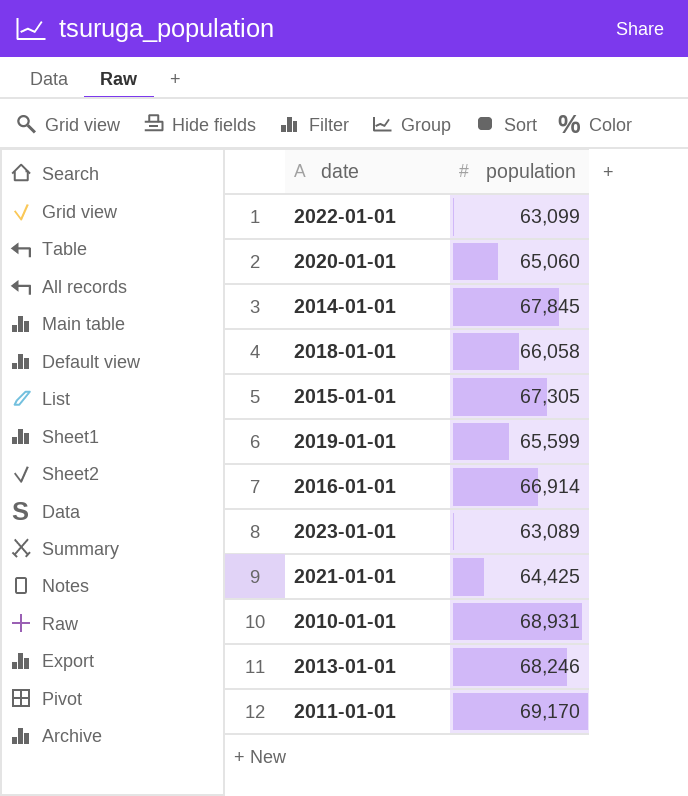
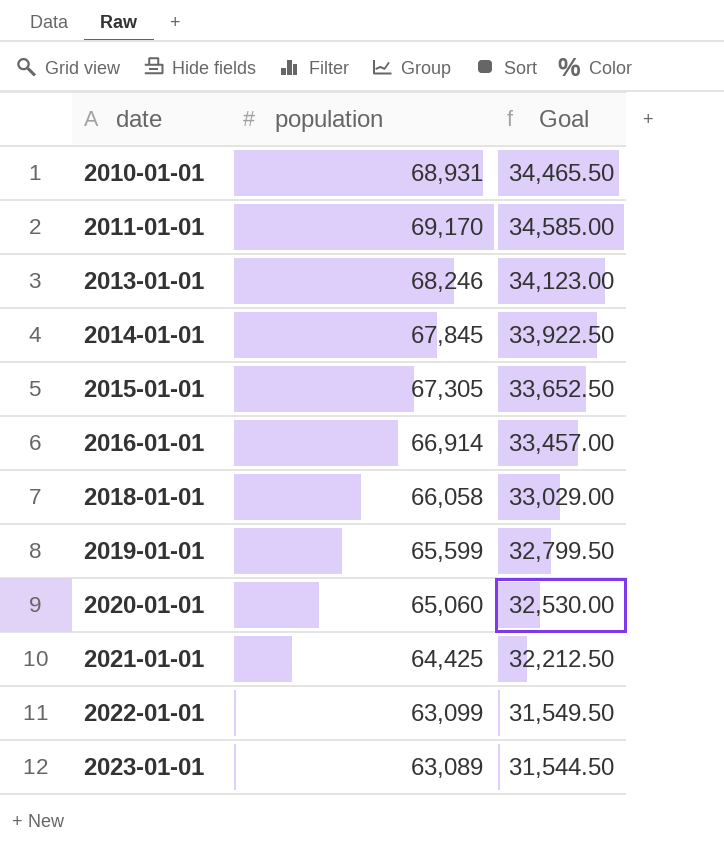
row order: none -> date ascending
column Goal | formula: none -> [population] * 0.5

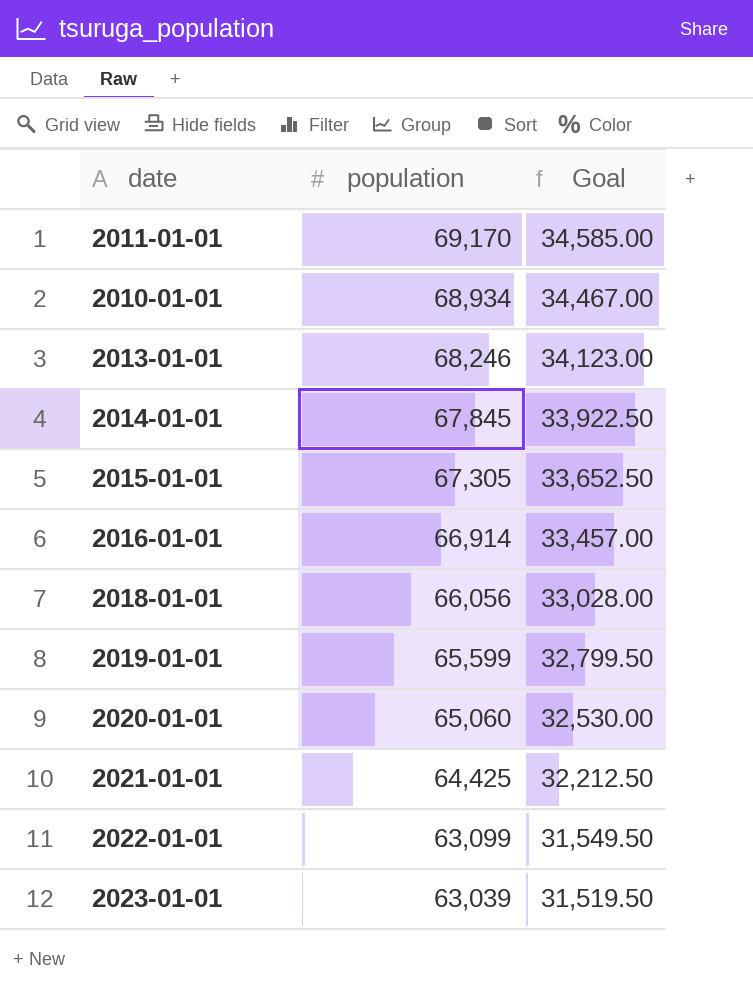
row order: date ascending -> population descending
2010-01-01 | population: 68,931 -> 68,934
2010-01-01 | Goal: 34,465.50 -> 34,467.00
2018-01-01 | population: 66,058 -> 66,056
2018-01-01 | Goal: 33,029.00 -> 33,028.00
2023-01-01 | population: 63,089 -> 63,039
2023-01-01 | Goal: 31,544.50 -> 31,519.50

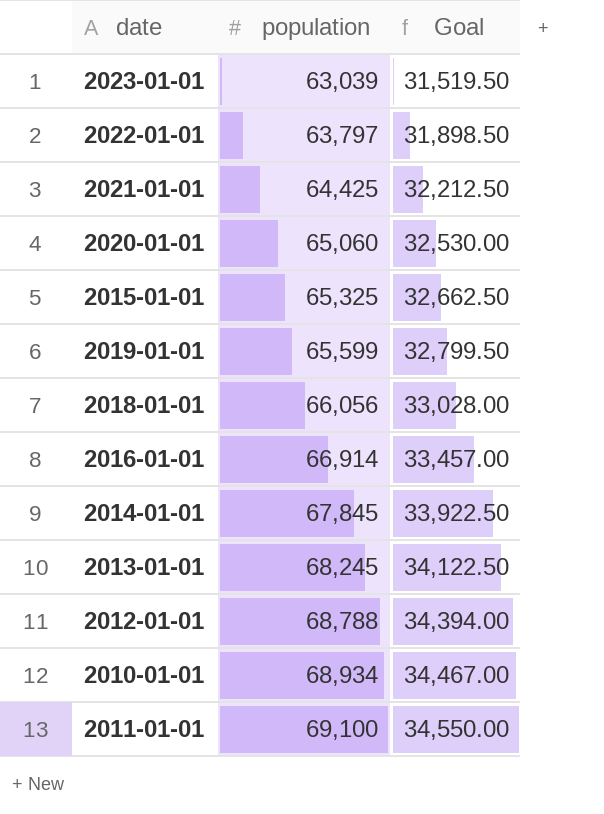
row order: population descending -> population ascending
2022-01-01 | population: 63,099 -> 63,797
2022-01-01 | Goal: 31,549.50 -> 31,898.50
2015-01-01 | population: 67,305 -> 65,325
2015-01-01 | Goal: 33,652.50 -> 32,662.50
2013-01-01 | population: 68,246 -> 68,245
2013-01-01 | Goal: 34,123.00 -> 34,122.50
row 2012-01-01: none -> 68,788 | 34,394.00
2011-01-01 | population: 69,170 -> 69,100
2011-01-01 | Goal: 34,585.00 -> 34,550.00

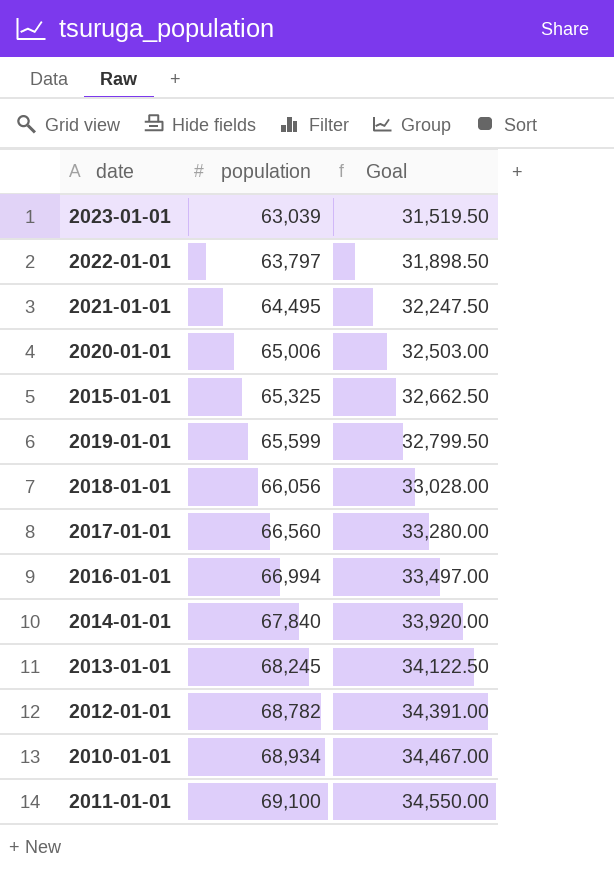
2021-01-01 | population: 64,425 -> 64,495
2021-01-01 | Goal: 32,212.50 -> 32,247.50
2020-01-01 | population: 65,060 -> 65,006
2020-01-01 | Goal: 32,530.00 -> 32,503.00
row 2017-01-01: none -> 66,560 | 33,280.00
2016-01-01 | population: 66,914 -> 66,994
2016-01-01 | Goal: 33,457.00 -> 33,497.00
2014-01-01 | population: 67,845 -> 67,840
2014-01-01 | Goal: 33,922.50 -> 33,920.00
2012-01-01 | population: 68,788 -> 68,782
2012-01-01 | Goal: 34,394.00 -> 34,391.00

